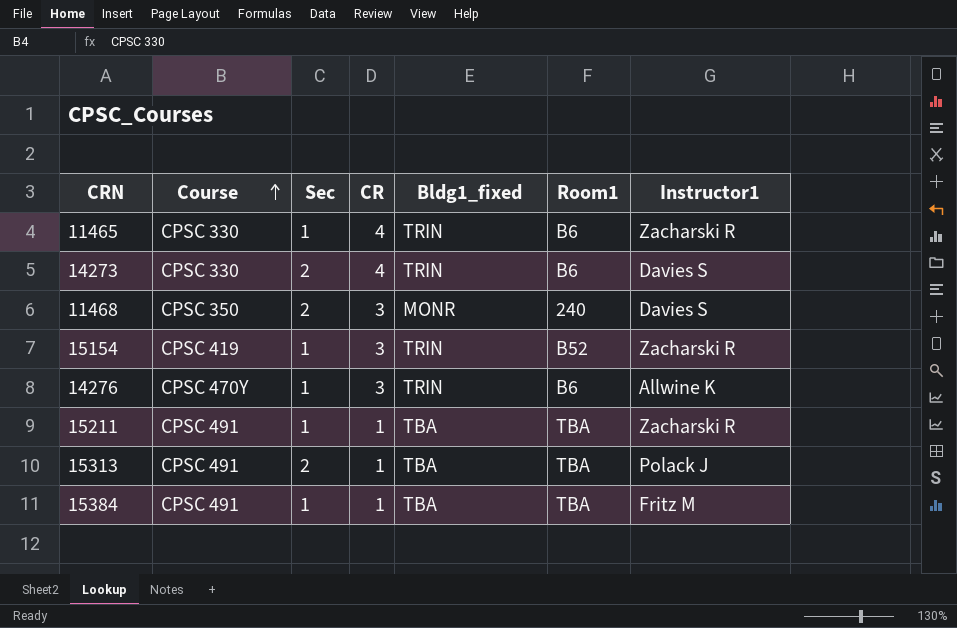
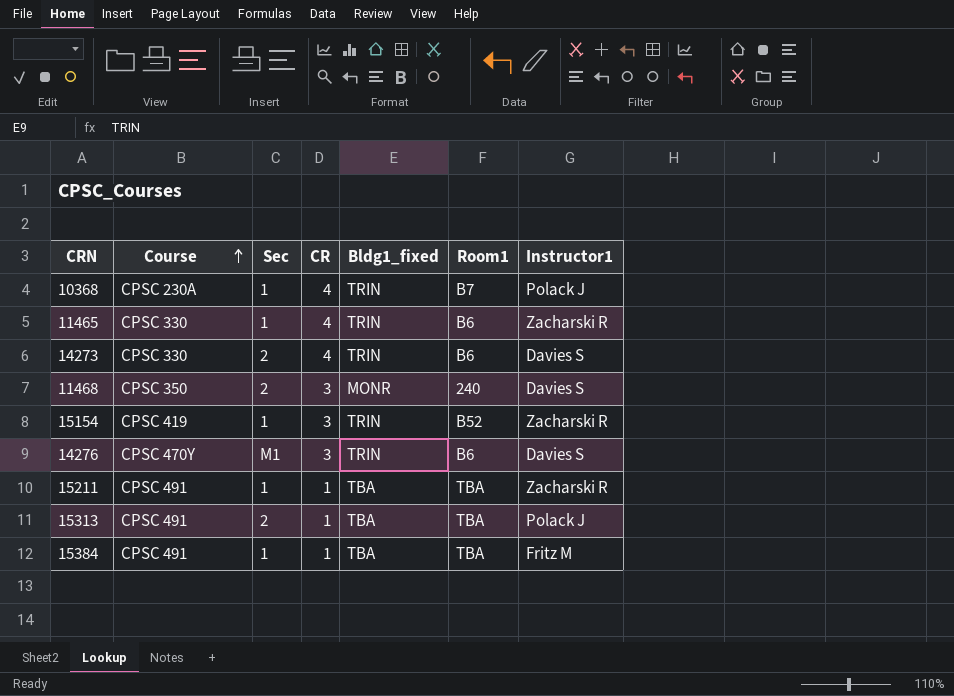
row 10368: none -> CPSC 230A | 1 | 4 | TRIN | B7 | Polack J
14276 | Sec: 1 -> M1
14276 | Instructor1: Allwine K -> Davies S

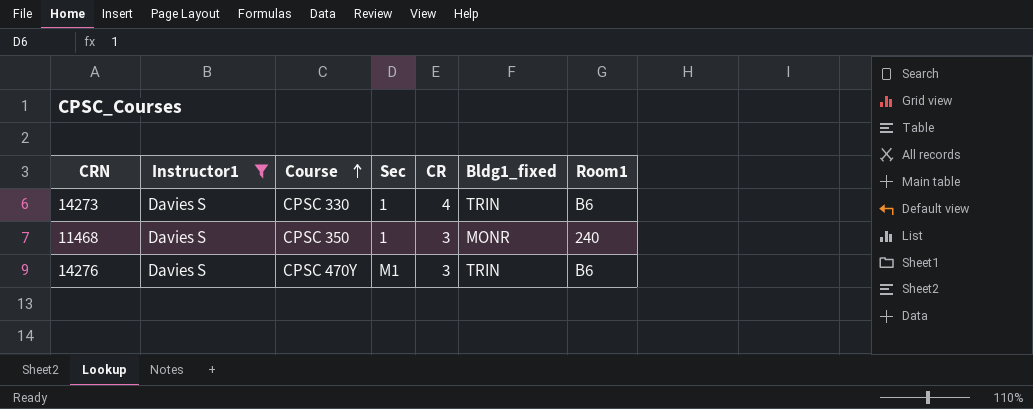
filter: none -> Instructor1 = Davies S
column Instructor1 | position: 7 -> 2
14273 | Sec: 2 -> 1
11468 | Sec: 2 -> 1

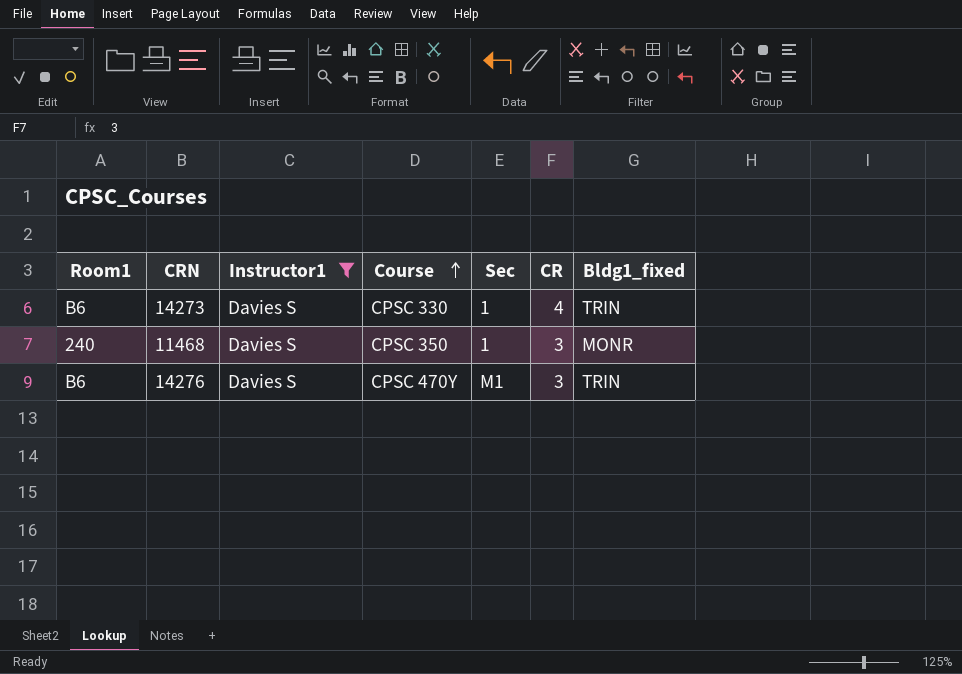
column Room1 | position: 7 -> 1

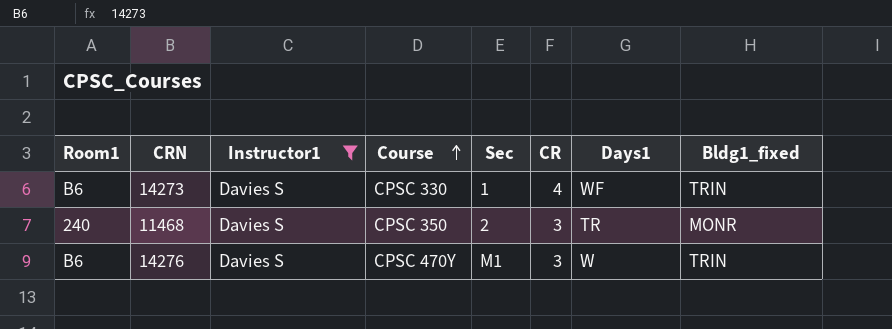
column Days1 | position: none -> 7
11468 | Sec: 1 -> 2

